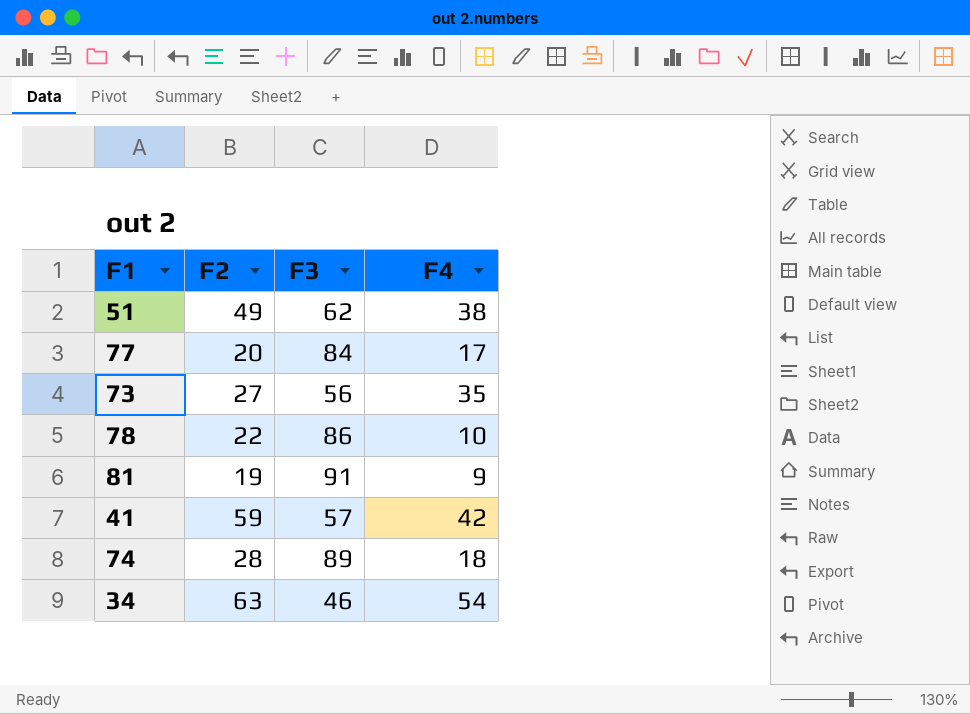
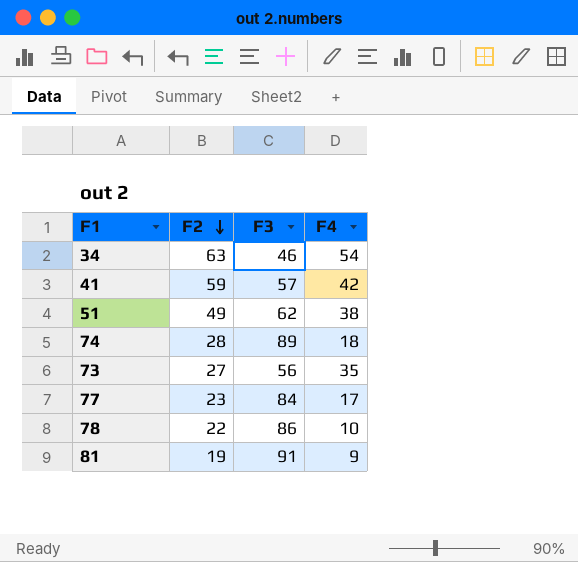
row order: none -> F2 descending
77 | F2: 20 -> 23

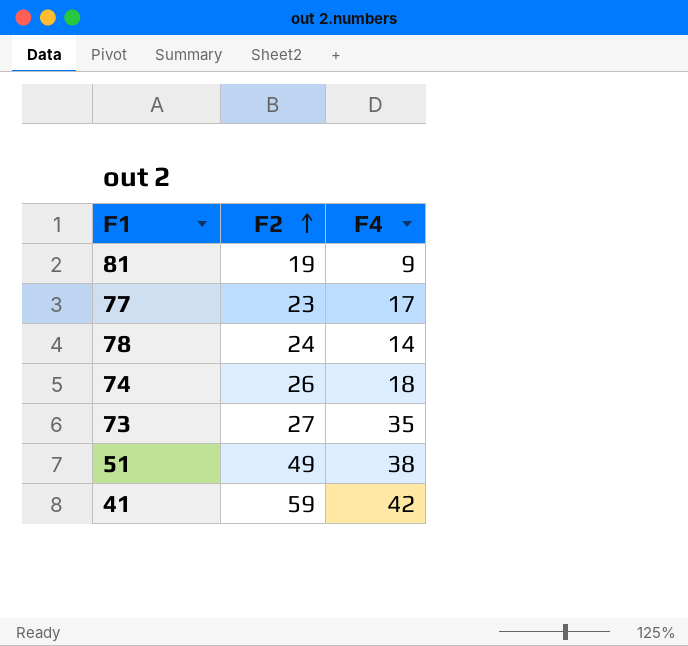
row order: F2 descending -> F2 ascending
column F3 | position: 3 -> none
row 34: 63 | 46 | 54 -> none
78 | F2: 22 -> 24
78 | F4: 10 -> 14
74 | F2: 28 -> 26

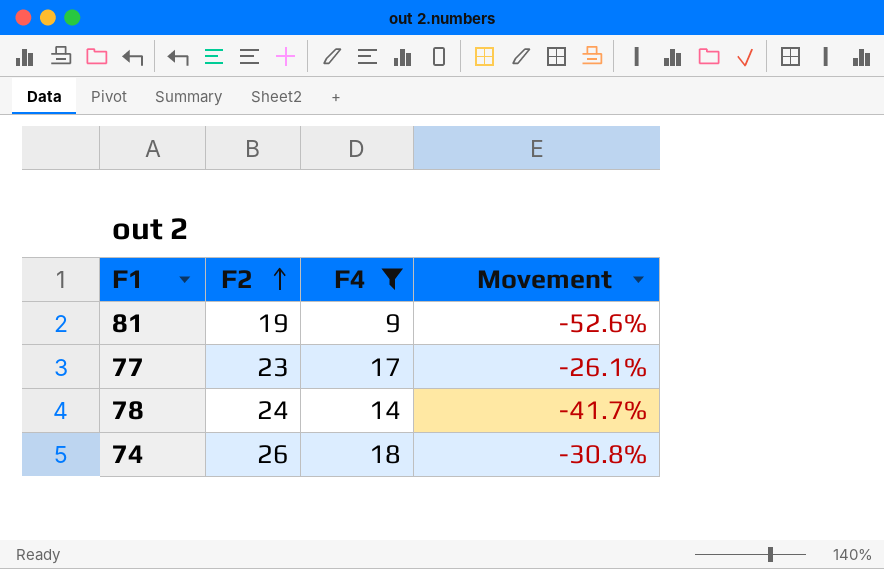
filter: none -> F4 <= 18
column Movement | formula: none -> ([F4] - [F2]) / [F2]

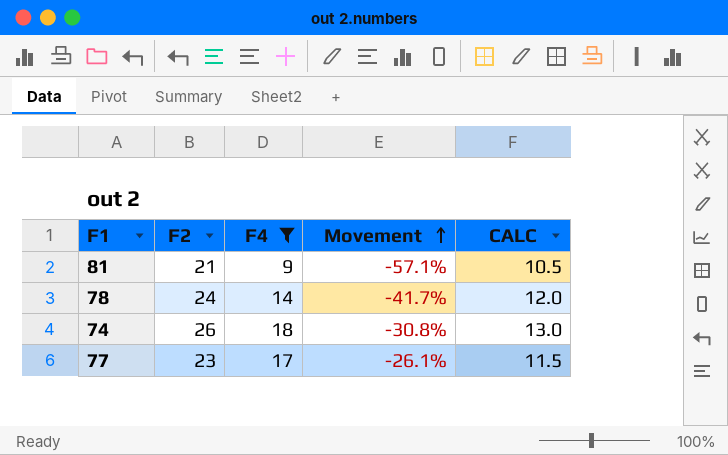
row order: F2 ascending -> Movement ascending
column CALC | formula: none -> [F2] * 0.5
81 | F2: 19 -> 21
81 | Movement: -52.6% -> -57.1%

